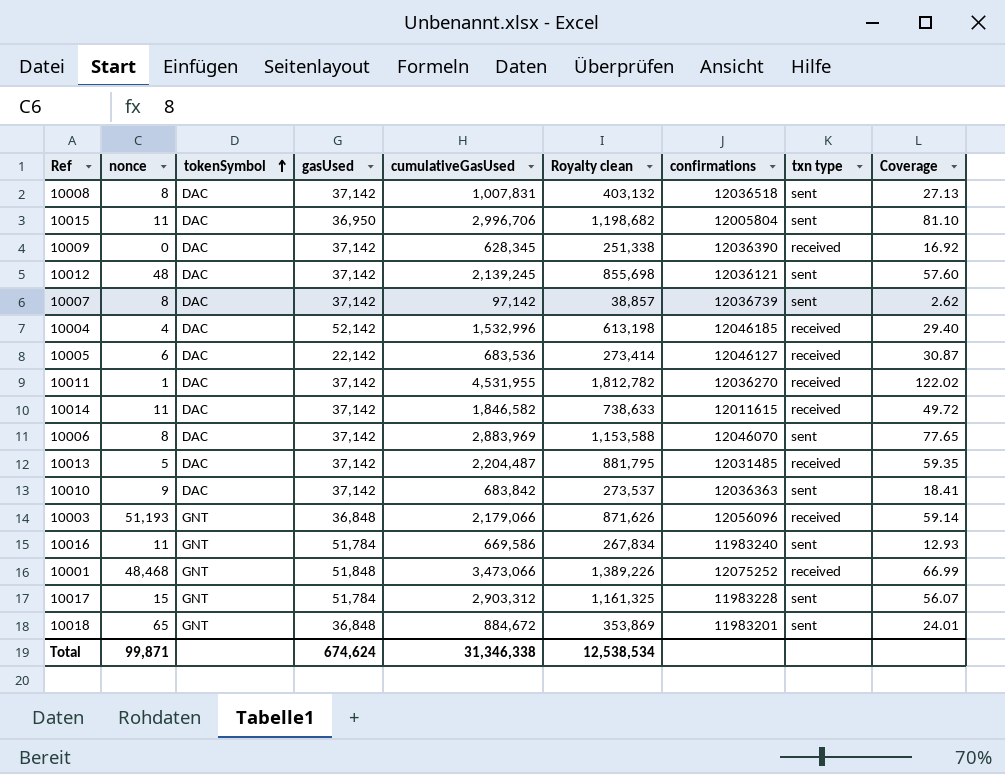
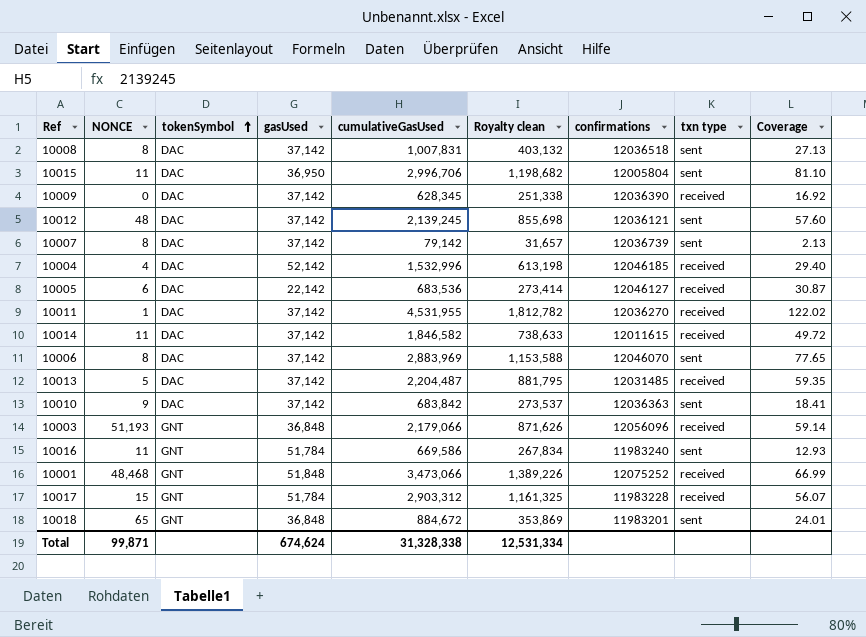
column name: nonce -> NONCE
10007 | cumulativeGasUsed: 97,142 -> 79,142
10007 | Royalty clean: 38,857 -> 31,657
10007 | Coverage: 2.62 -> 2.13
10017 | txn type: sent -> received
Total | cumulativeGasUsed: 31,346,338 -> 31,328,338
Total | Royalty clean: 12,538,534 -> 12,531,334

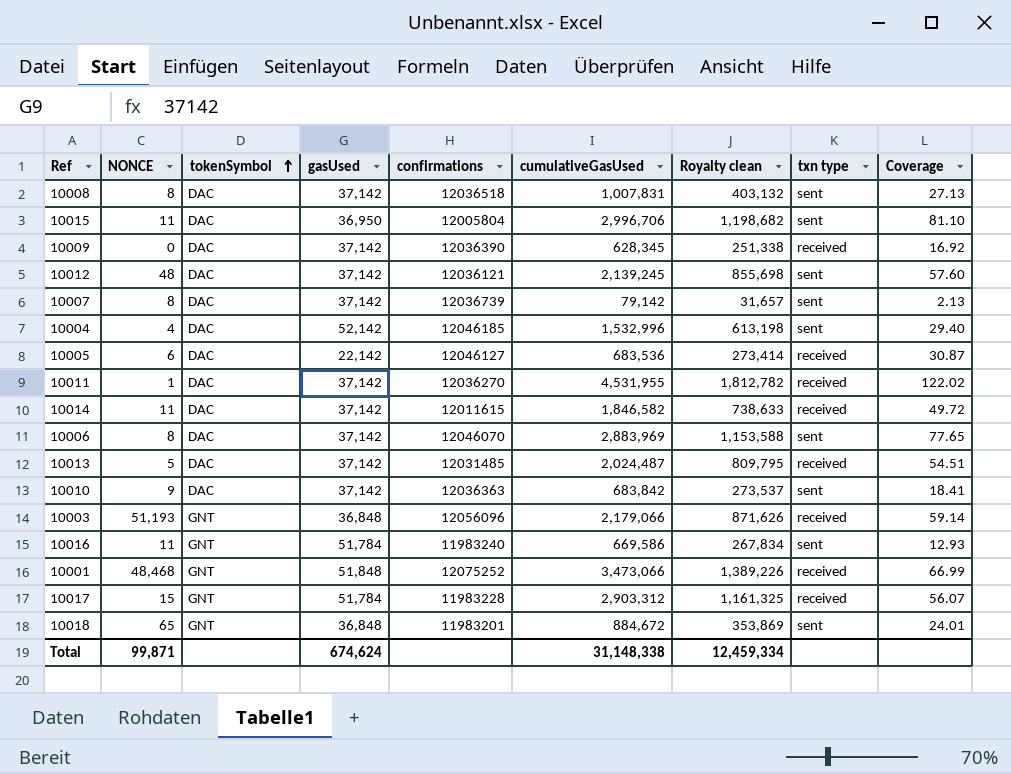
column confirmations | position: 7 -> 5
10004 | txn type: received -> sent
10013 | cumulativeGasUsed: 2,204,487 -> 2,024,487
10013 | Royalty clean: 881,795 -> 809,795
10013 | Coverage: 59.35 -> 54.51
Total | cumulativeGasUsed: 31,328,338 -> 31,148,338
Total | Royalty clean: 12,531,334 -> 12,459,334

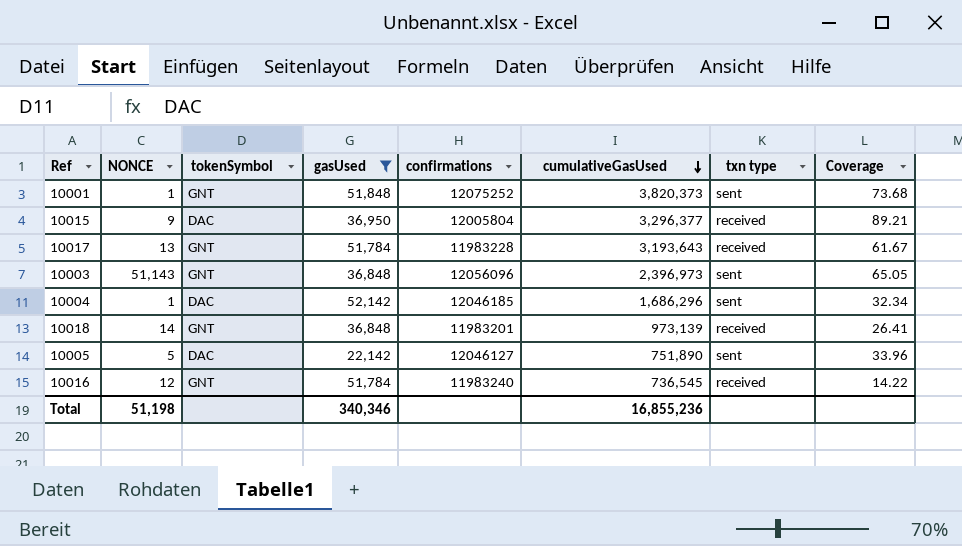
filter: none -> gasUsed != 37,142
row order: tokenSymbol ascending -> cumulativeGasUsed descending
column Royalty clean | formula: [cumulativeGasUsed] * 0.4 -> none
10001 | NONCE: 48,468 -> 1
10001 | cumulativeGasUsed: 3,473,066 -> 3,820,373
10001 | txn type: received -> sent
10001 | Coverage: 66.99 -> 73.68
10015 | NONCE: 11 -> 9
10015 | cumulativeGasUsed: 2,996,706 -> 3,296,377
10015 | txn type: sent -> received
10015 | Coverage: 81.10 -> 89.21
10017 | NONCE: 15 -> 13
10017 | cumulativeGasUsed: 2,903,312 -> 3,193,643
10017 | Coverage: 56.07 -> 61.67
10003 | NONCE: 51,193 -> 51,143
10003 | cumulativeGasUsed: 2,179,066 -> 2,396,973
10003 | txn type: received -> sent
10003 | Coverage: 59.14 -> 65.05
10004 | NONCE: 4 -> 1
10004 | cumulativeGasUsed: 1,532,996 -> 1,686,296
10004 | Coverage: 29.40 -> 32.34
10018 | NONCE: 65 -> 14
10018 | cumulativeGasUsed: 884,672 -> 973,139
10018 | txn type: sent -> received
10018 | Coverage: 24.01 -> 26.41
10005 | NONCE: 6 -> 5
10005 | cumulativeGasUsed: 683,536 -> 751,890
10005 | txn type: received -> sent
10005 | Coverage: 30.87 -> 33.96
10016 | NONCE: 11 -> 12
10016 | cumulativeGasUsed: 669,586 -> 736,545
10016 | txn type: sent -> received
10016 | Coverage: 12.93 -> 14.22
Total | NONCE: 99,871 -> 51,198
Total | gasUsed: 674,624 -> 340,346
Total | cumulativeGasUsed: 31,148,338 -> 16,855,236

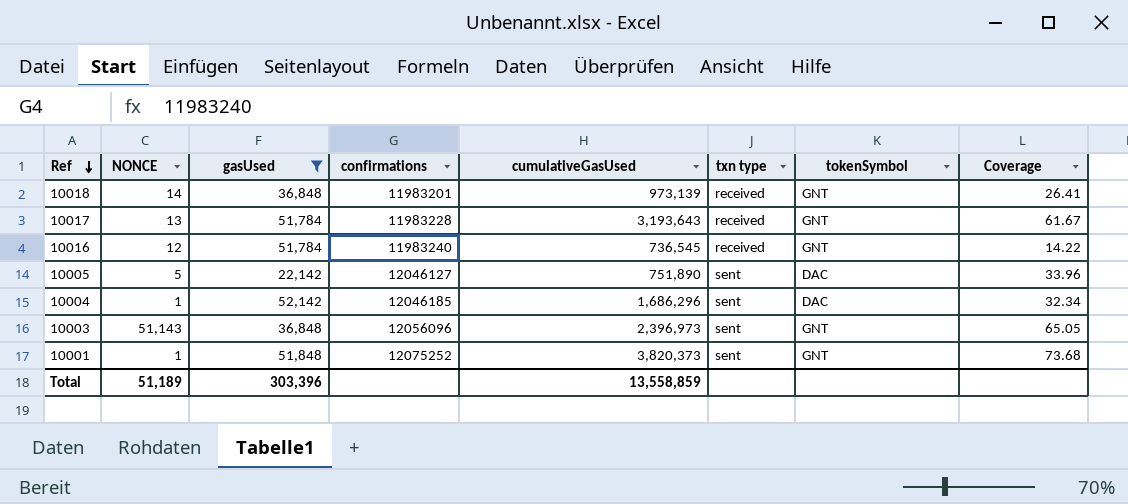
row order: cumulativeGasUsed descending -> Ref descending
column tokenSymbol | position: 3 -> 7
row 10015: 9 | DAC | 36,950 | 12005804 | 3,296,377 | received | 89.21 -> none
Total | NONCE: 51,198 -> 51,189
Total | gasUsed: 340,346 -> 303,396
Total | cumulativeGasUsed: 16,855,236 -> 13,558,859

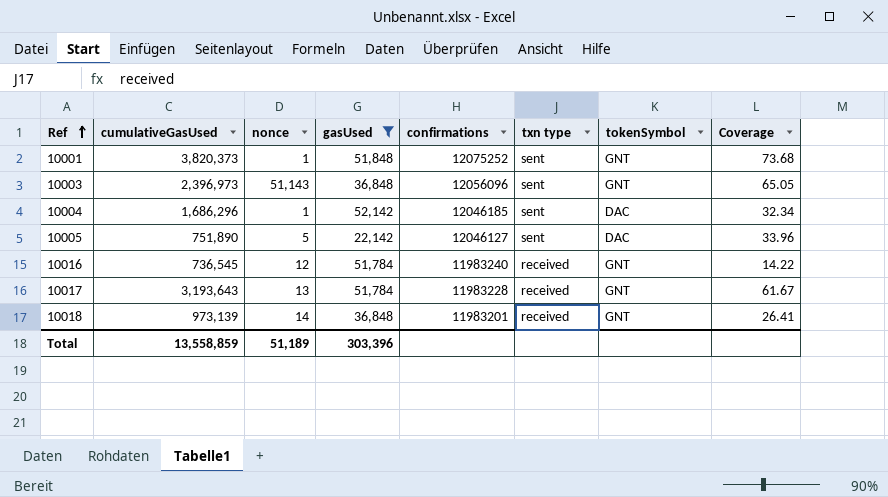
row order: Ref descending -> Ref ascending
column cumulativeGasUsed | position: 5 -> 2
column name: NONCE -> nonce

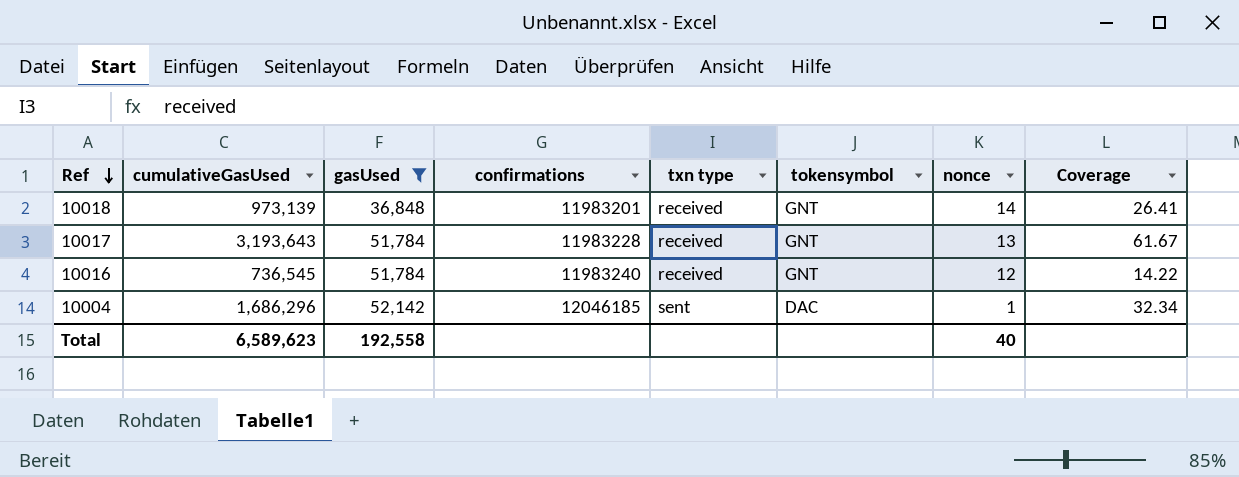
row order: Ref ascending -> Ref descending
column name: tokenSymbol -> tokensymbol
column nonce | position: 3 -> 7
row 10001: 3,820,373 | 1 | 51,848 | 12075252 | sent | GNT | 73.68 -> none
row 10003: 2,396,973 | 51,143 | 36,848 | 12056096 | sent | GNT | 65.05 -> none
row 10005: 751,890 | 5 | 22,142 | 12046127 | sent | DAC | 33.96 -> none
Total | cumulativeGasUsed: 13,558,859 -> 6,589,623
Total | gasUsed: 303,396 -> 192,558
Total | nonce: 51,189 -> 40

